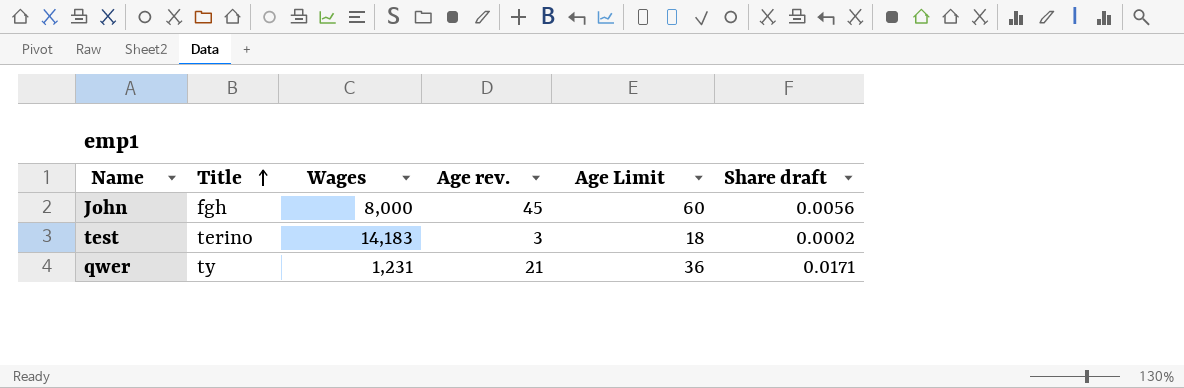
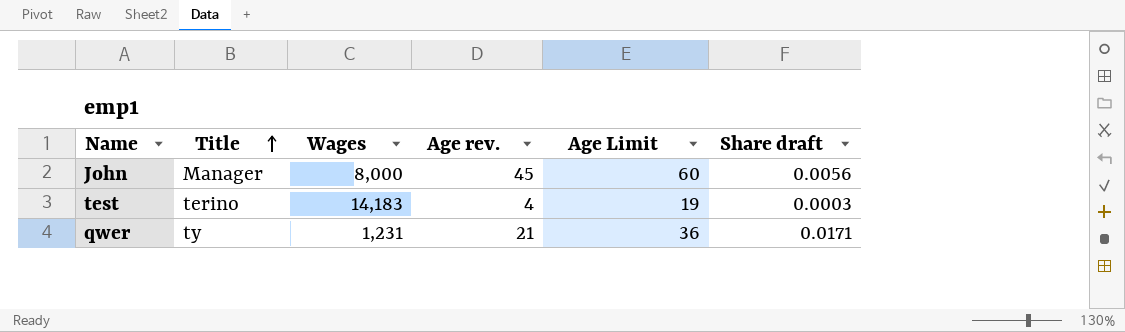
John | Title: fgh -> Manager
test | Age rev.: 3 -> 4
test | Age Limit: 18 -> 19
test | Share draft: 0.0002 -> 0.0003

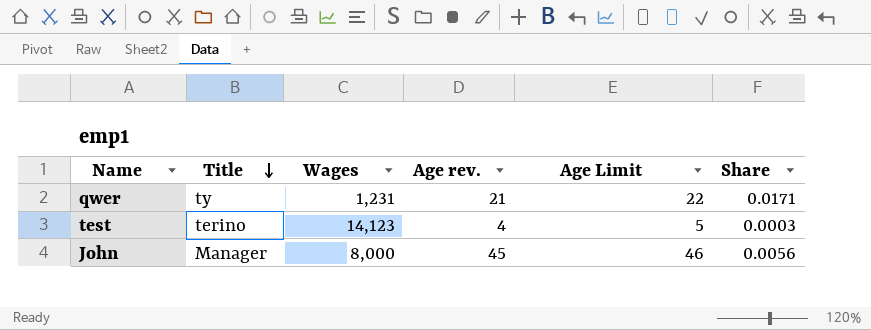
row order: Title ascending -> Title descending
column Age Limit | formula: [Age rev.] + 15 -> [Age rev.] + 1
column name: Share draft -> Share
test | Wages: 14,183 -> 14,123

